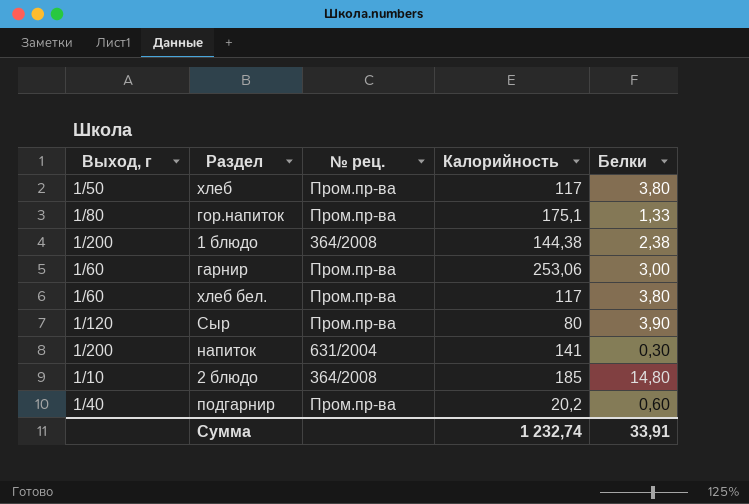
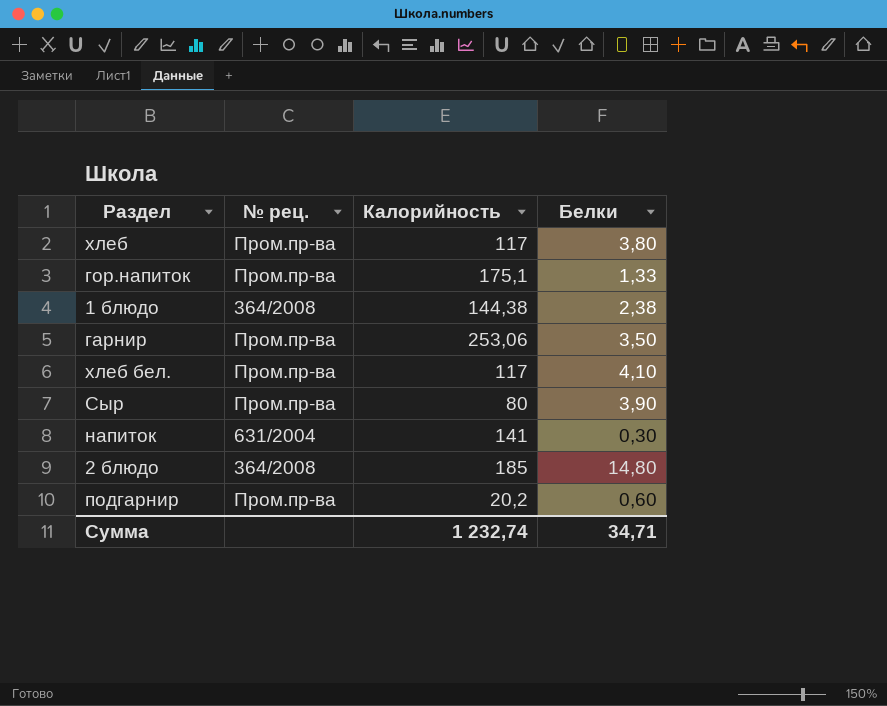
column Выход, г | position: 1 -> none
гарнир | Белки: 3,00 -> 3,50
хлеб бел. | Белки: 3,80 -> 4,10
Сумма | Белки: 33,91 -> 34,71

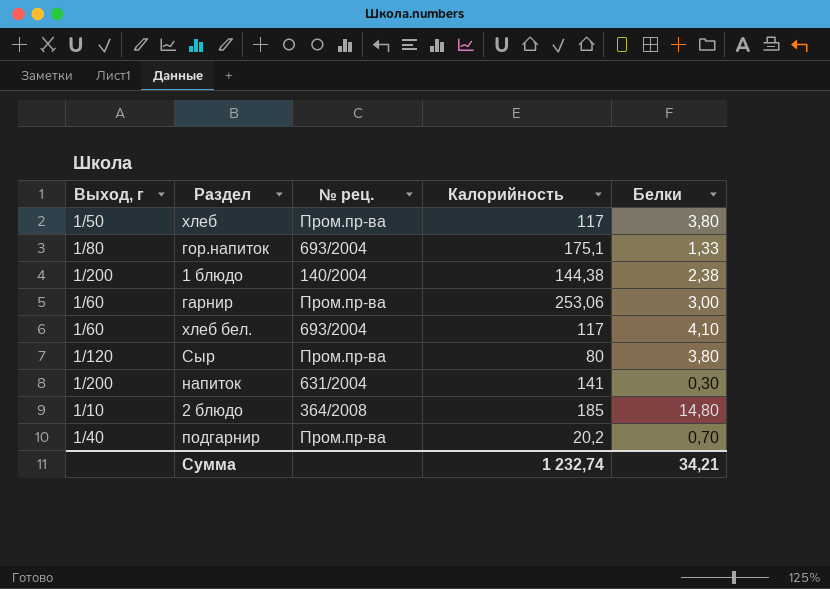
column Выход, г | position: none -> 1
гор.напиток | № рец.: Пром.пр-ва -> 693/2004
1 блюдо | № рец.: 364/2008 -> 140/2004
гарнир | Белки: 3,50 -> 3,00
хлеб бел. | № рец.: Пром.пр-ва -> 693/2004
Сыр | Белки: 3,90 -> 3,80
подгарнир | Белки: 0,60 -> 0,70
Сумма | Белки: 34,71 -> 34,21

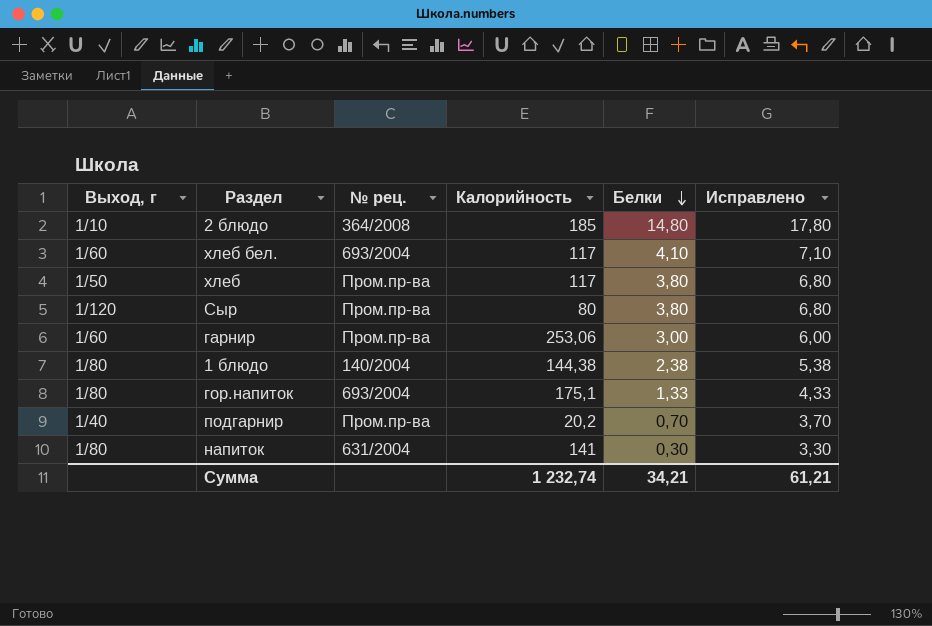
row order: none -> Белки descending
column Исправлено | formula: none -> [Белки] + 3
1 блюдо | Выход, г: 1/200 -> 1/80
напиток | Выход, г: 1/200 -> 1/80

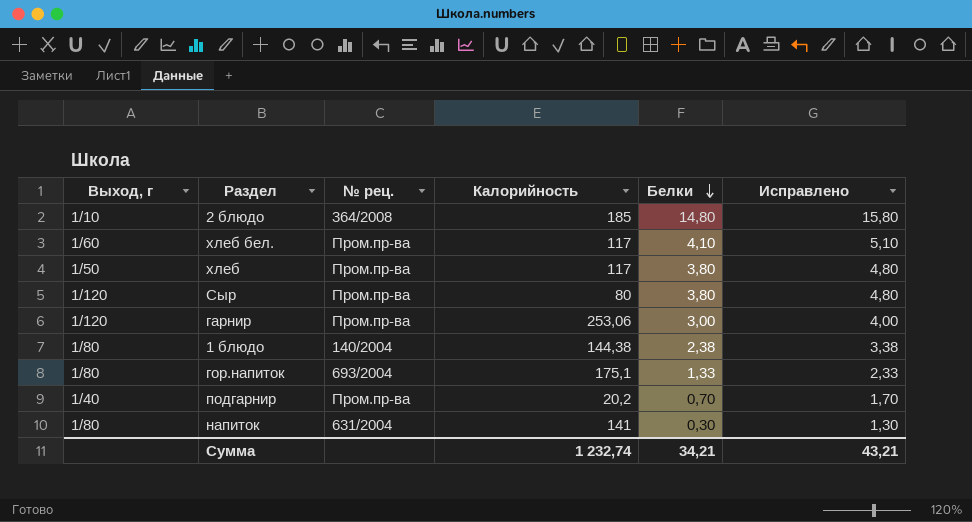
column Исправлено | formula: [Белки] + 3 -> [Белки] + 1
хлеб бел. | № рец.: 693/2004 -> Пром.пр-ва
гарнир | Выход, г: 1/60 -> 1/120
Сумма | Исправлено: 61,21 -> 43,21

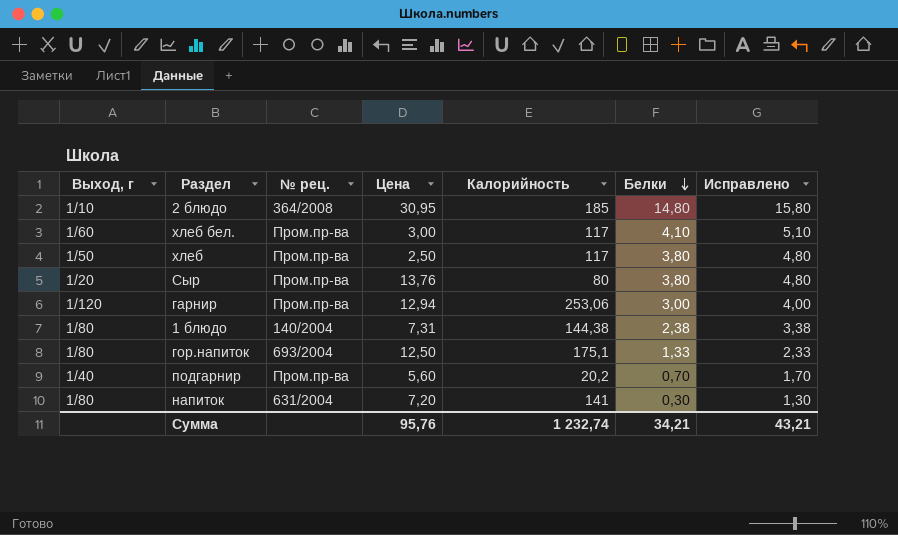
column Цена | position: none -> 4
Сыр | Выход, г: 1/120 -> 1/20

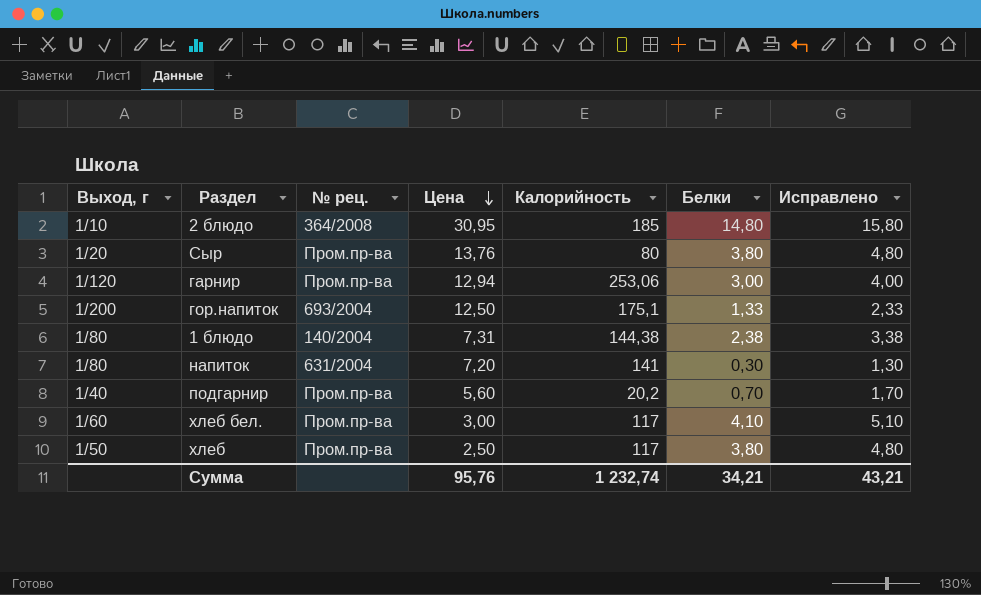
row order: Белки descending -> Цена descending
гор.напиток | Выход, г: 1/80 -> 1/200

